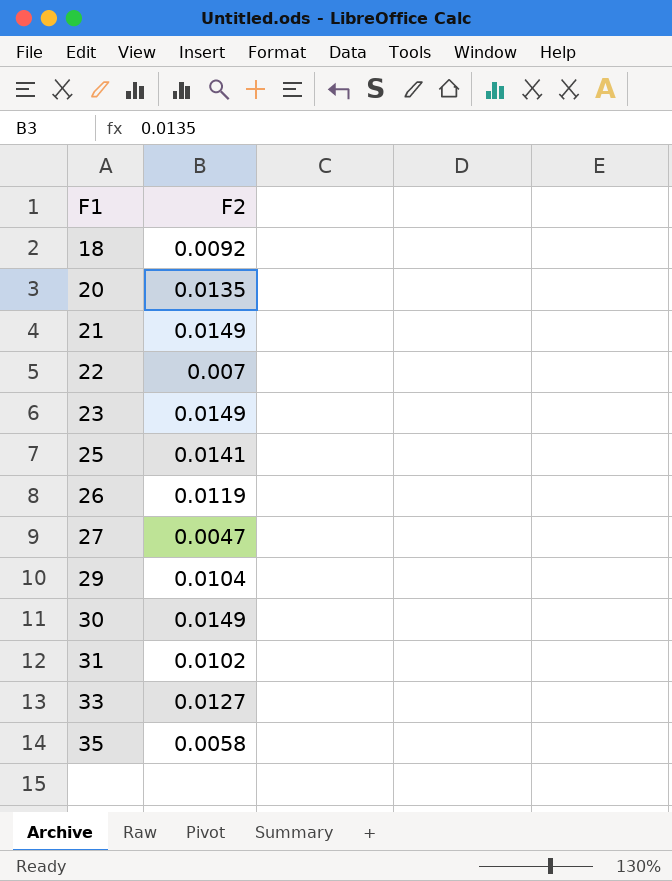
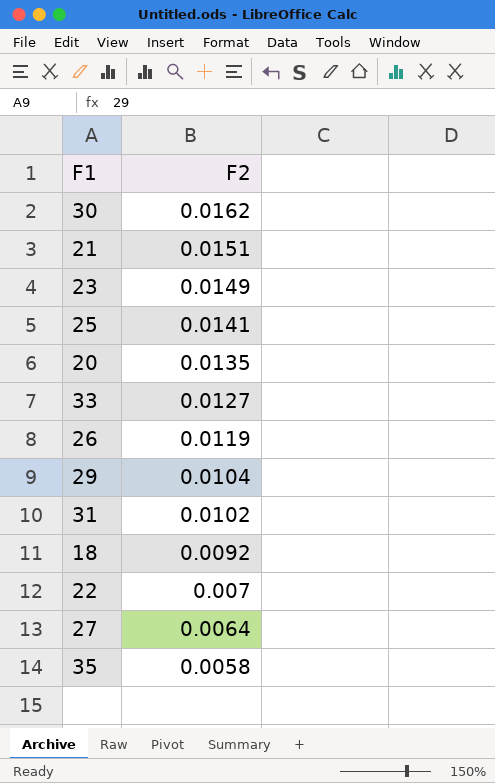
row order: F1 ascending -> F2 descending
30 | F2: 0.0149 -> 0.0162
21 | F2: 0.0149 -> 0.0151
27 | F2: 0.0047 -> 0.0064

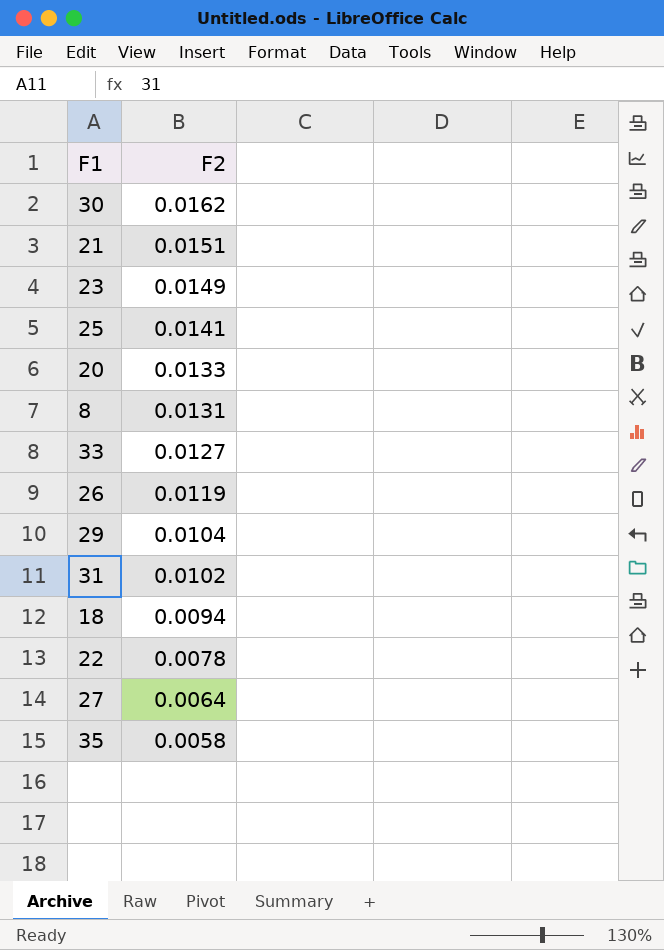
20 | F2: 0.0135 -> 0.0133
row 8: none -> 0.0131
18 | F2: 0.0092 -> 0.0094
22 | F2: 0.007 -> 0.0078

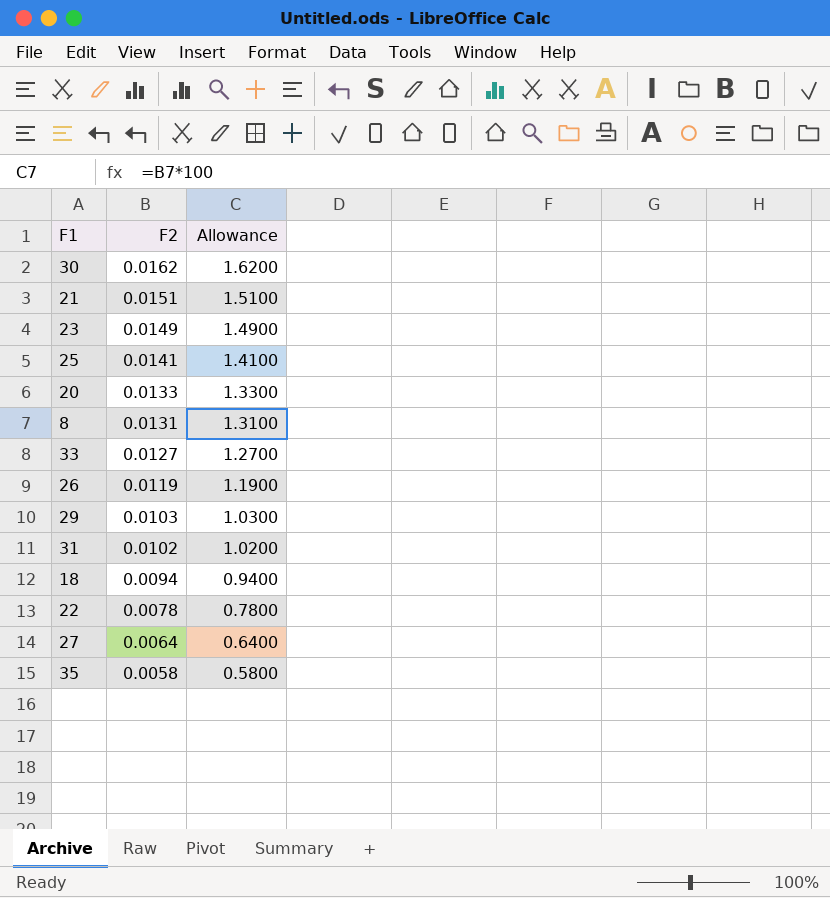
column Allowance | formula: none -> [F2] * 100
29 | F2: 0.0104 -> 0.0103

